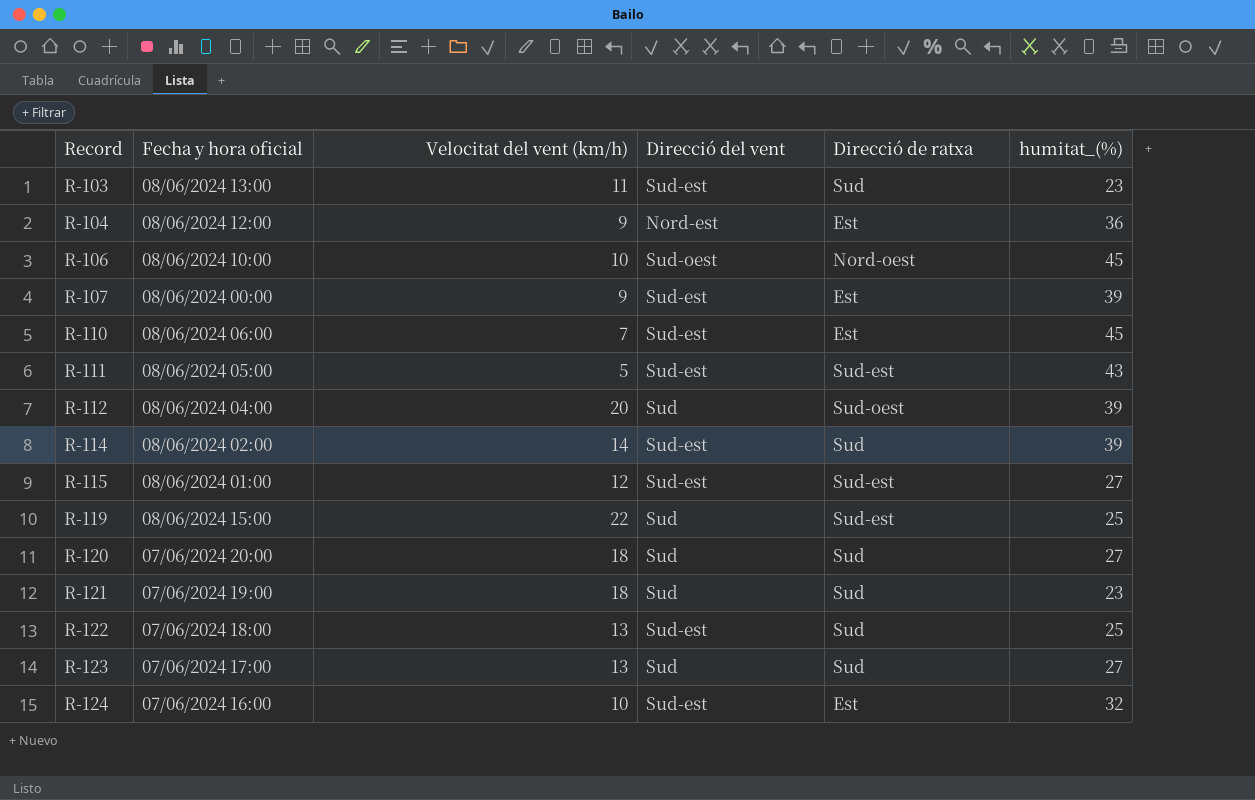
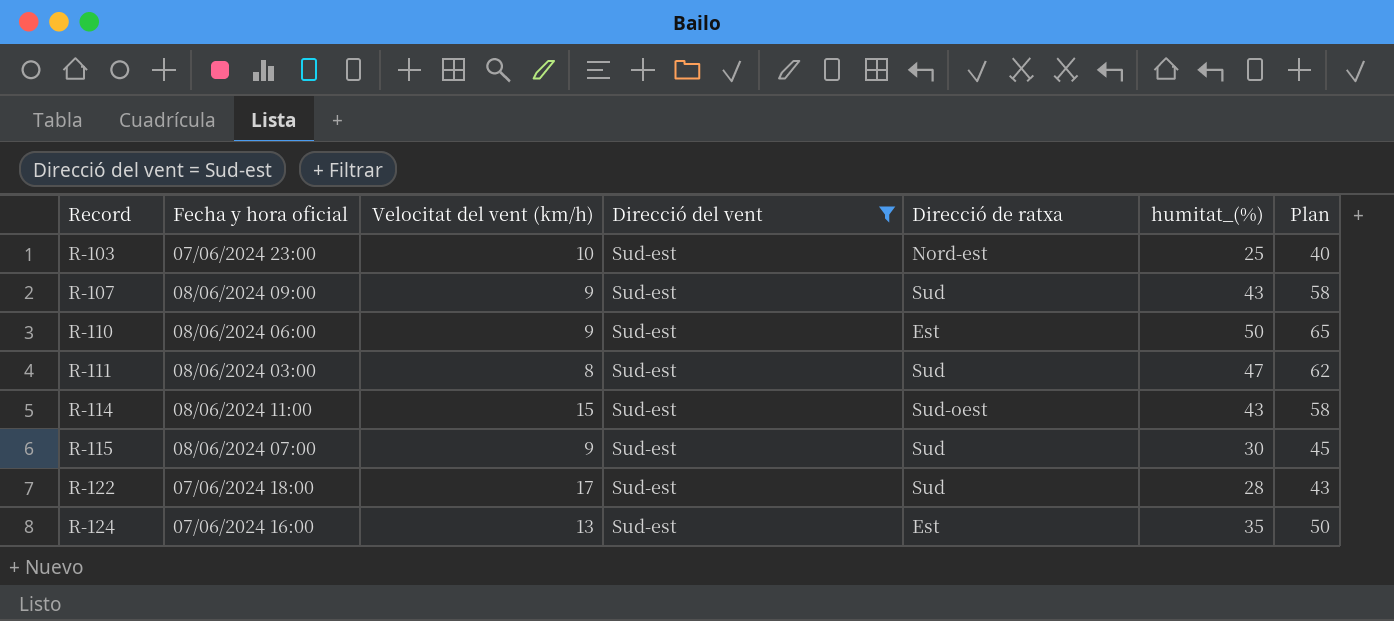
filter: none -> Direcció del vent = Sud-est
column Plan | formula: none -> [humitat_(%)] + 15
R-103 | Fecha y hora oficial: 08/06/2024 13:00 -> 07/06/2024 23:00
R-103 | Velocitat del vent (km/h): 11 -> 10
R-103 | Direcció de ratxa: Sud -> Nord-est
R-103 | humitat_(%): 23 -> 25
R-107 | Fecha y hora oficial: 08/06/2024 00:00 -> 08/06/2024 09:00
R-107 | Direcció de ratxa: Est -> Sud
R-107 | humitat_(%): 39 -> 43
R-110 | Velocitat del vent (km/h): 7 -> 9
R-110 | humitat_(%): 45 -> 50
R-111 | Fecha y hora oficial: 08/06/2024 05:00 -> 08/06/2024 03:00
R-111 | Velocitat del vent (km/h): 5 -> 8
R-111 | Direcció de ratxa: Sud-est -> Sud
R-111 | humitat_(%): 43 -> 47
R-114 | Fecha y hora oficial: 08/06/2024 02:00 -> 08/06/2024 11:00
R-114 | Velocitat del vent (km/h): 14 -> 15
R-114 | Direcció de ratxa: Sud -> Sud-oest
R-114 | humitat_(%): 39 -> 43
R-115 | Fecha y hora oficial: 08/06/2024 01:00 -> 08/06/2024 07:00
R-115 | Velocitat del vent (km/h): 12 -> 9
R-115 | Direcció de ratxa: Sud-est -> Sud
R-115 | humitat_(%): 27 -> 30
R-122 | Velocitat del vent (km/h): 13 -> 17
R-122 | humitat_(%): 25 -> 28
R-124 | Velocitat del vent (km/h): 10 -> 13
R-124 | humitat_(%): 32 -> 35

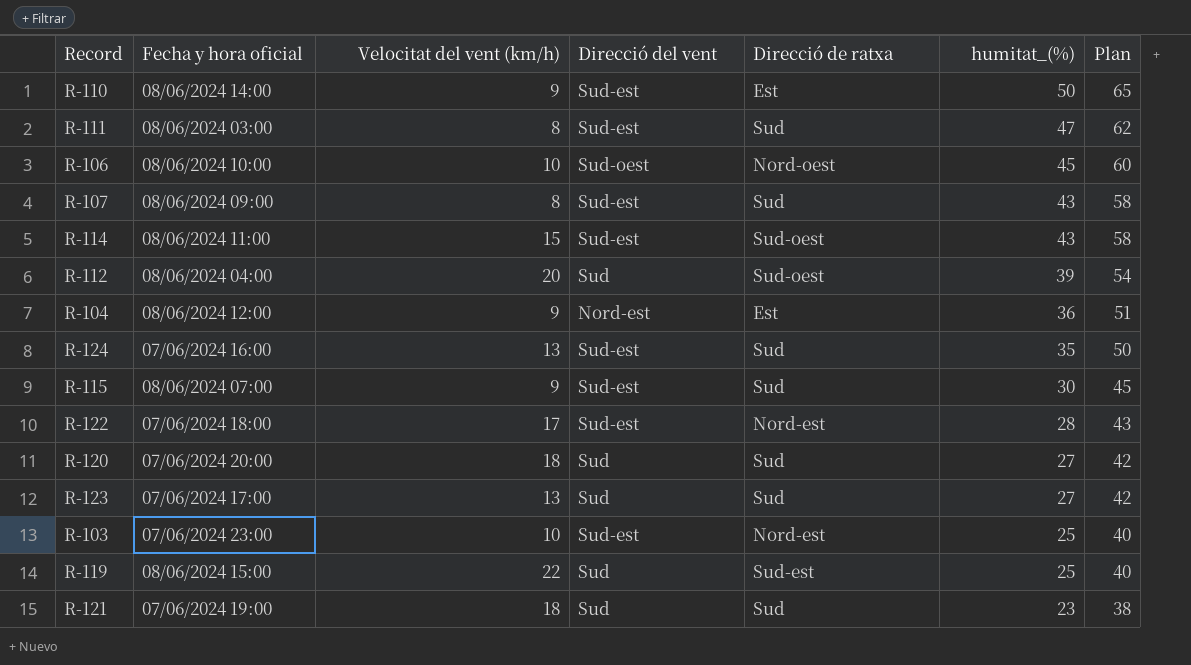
filter: Direcció del vent = Sud-est -> none
row order: Record ascending -> humitat_(%) descending
R-110 | Fecha y hora oficial: 08/06/2024 06:00 -> 08/06/2024 14:00
R-107 | Velocitat del vent (km/h): 9 -> 8
R-124 | Direcció de ratxa: Est -> Sud
R-122 | Direcció de ratxa: Sud -> Nord-est

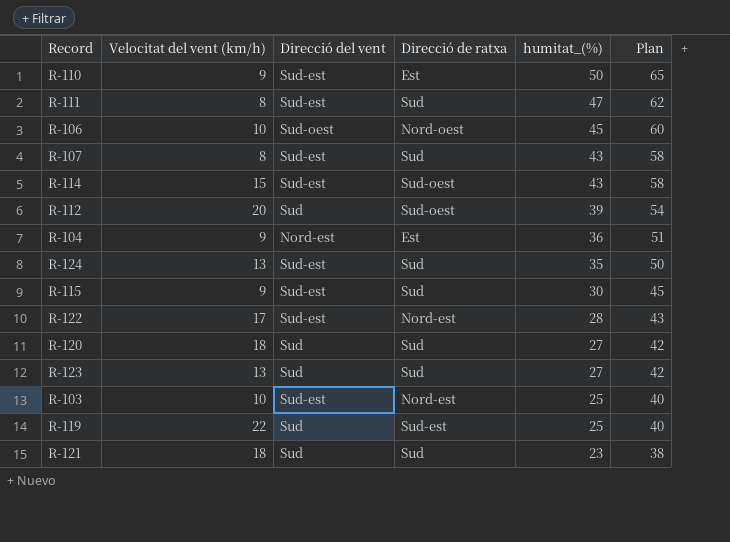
column Fecha y hora oficial | position: 2 -> none

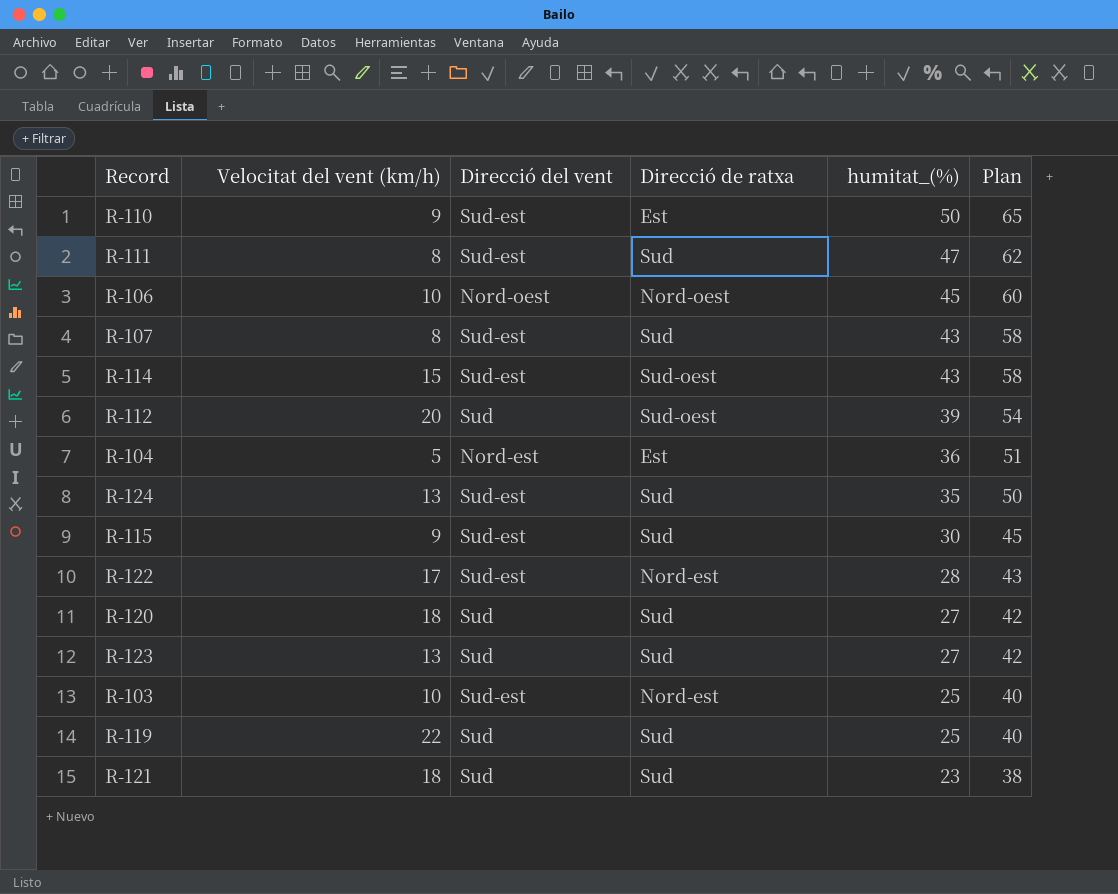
R-106 | Direcció del vent: Sud-oest -> Nord-oest
R-104 | Velocitat del vent (km/h): 9 -> 5
R-119 | Direcció de ratxa: Sud-est -> Sud

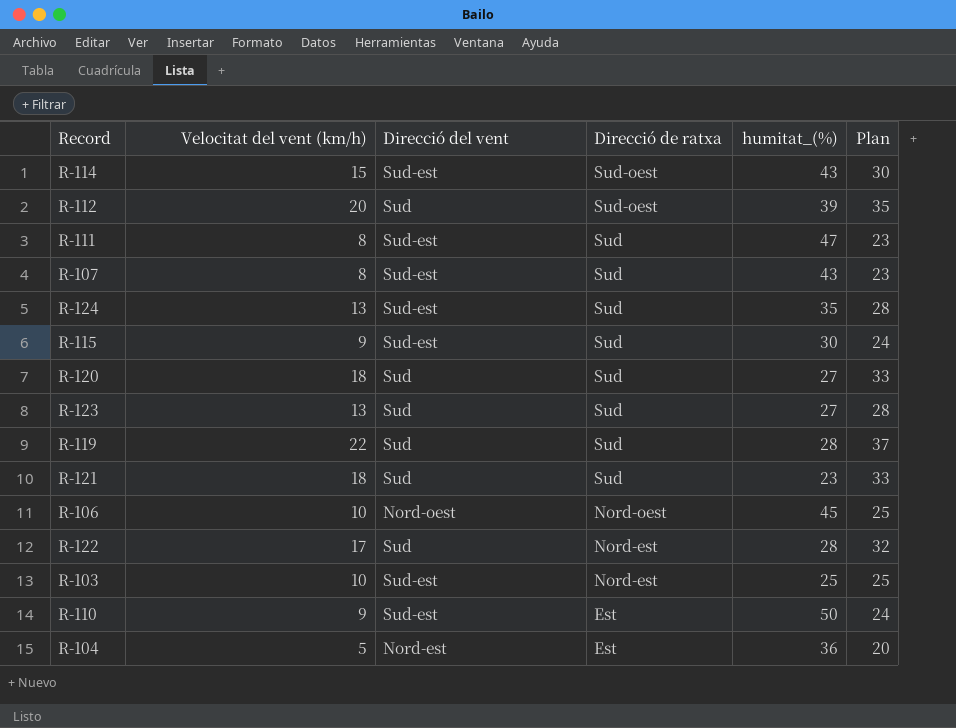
row order: humitat_(%) descending -> Direcció de ratxa descending
column Plan | formula: [humitat_(%)] + 15 -> [Velocitat del vent (km/h)] + 15
R-119 | humitat_(%): 25 -> 28
R-122 | Direcció del vent: Sud-est -> Sud

